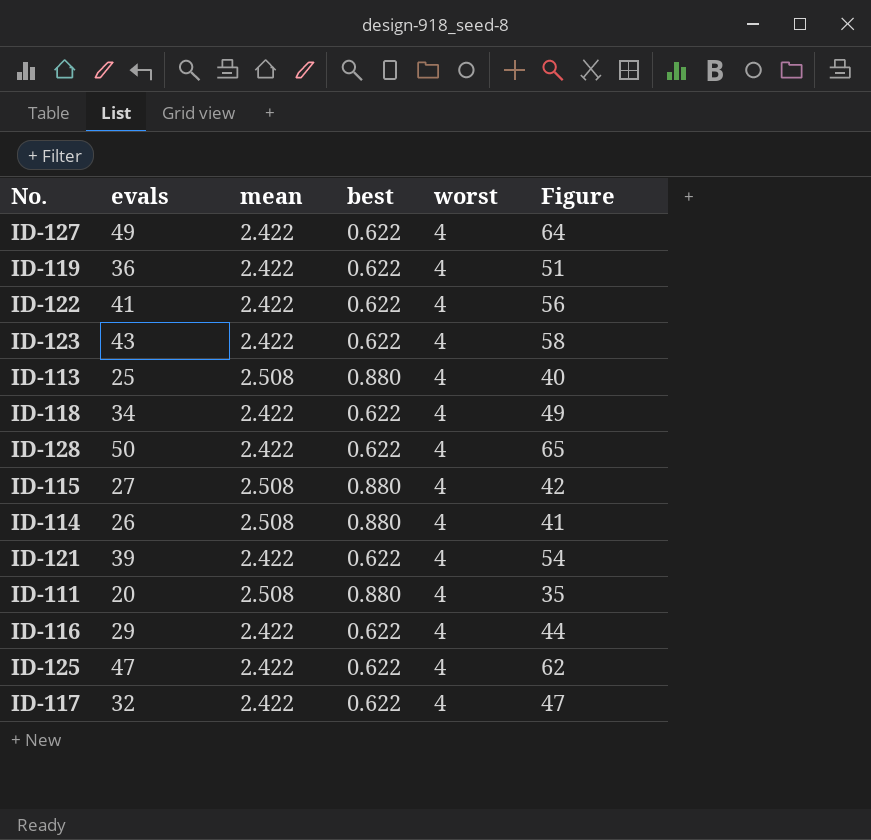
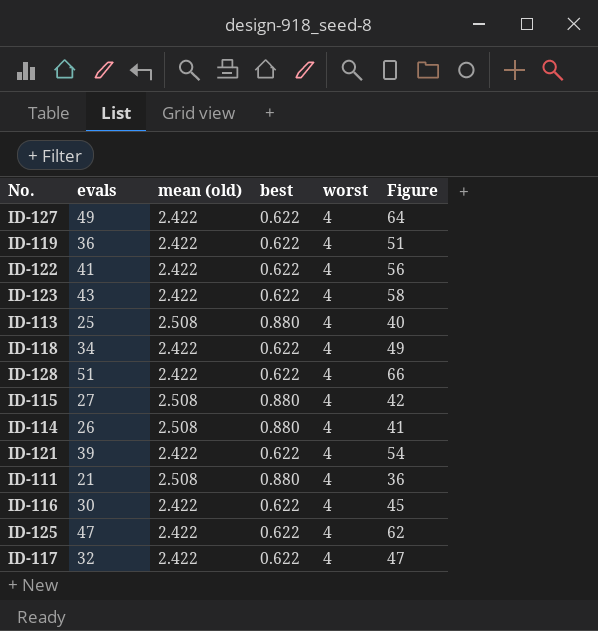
column name: mean -> mean (old)
ID-128 | evals: 50 -> 51
ID-128 | Figure: 65 -> 66
ID-111 | evals: 20 -> 21
ID-111 | Figure: 35 -> 36
ID-116 | evals: 29 -> 30
ID-116 | Figure: 44 -> 45

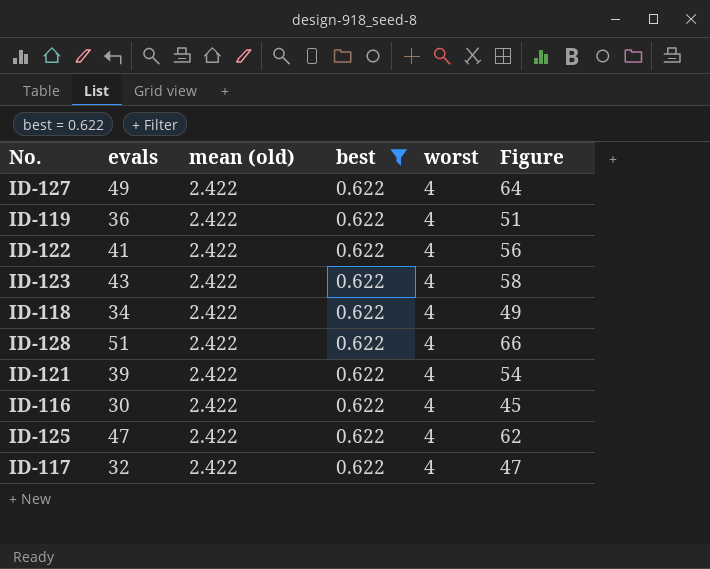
filter: none -> best = 0.622

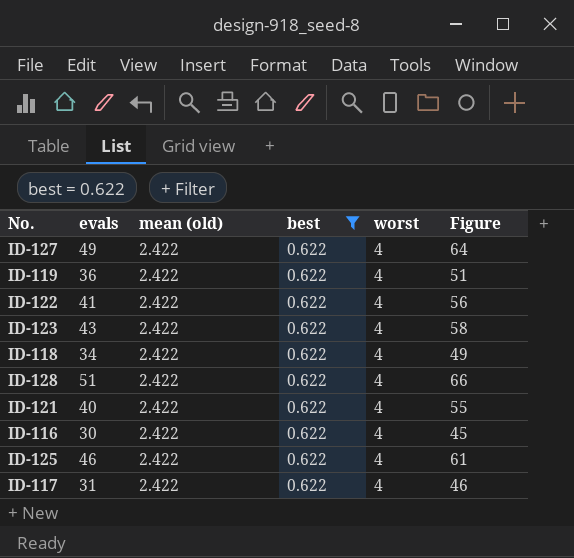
ID-121 | evals: 39 -> 40
ID-121 | Figure: 54 -> 55
ID-125 | evals: 47 -> 46
ID-125 | Figure: 62 -> 61
ID-117 | evals: 32 -> 31
ID-117 | Figure: 47 -> 46

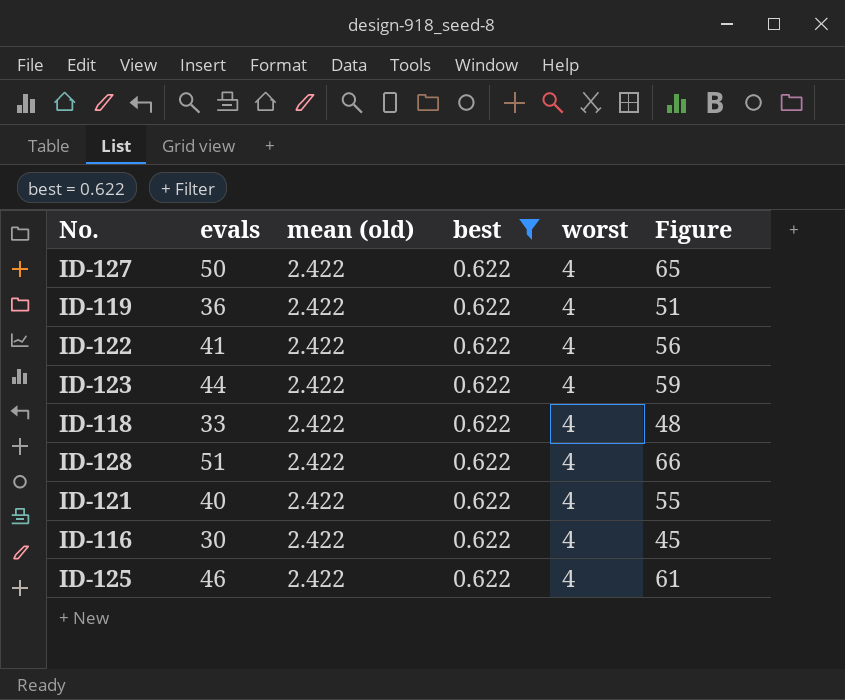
row ID-117: 31 | 2.422 | 0.622 | 4 | 46 -> none
ID-127 | evals: 49 -> 50
ID-127 | Figure: 64 -> 65
ID-123 | evals: 43 -> 44
ID-123 | Figure: 58 -> 59
ID-118 | evals: 34 -> 33
ID-118 | Figure: 49 -> 48

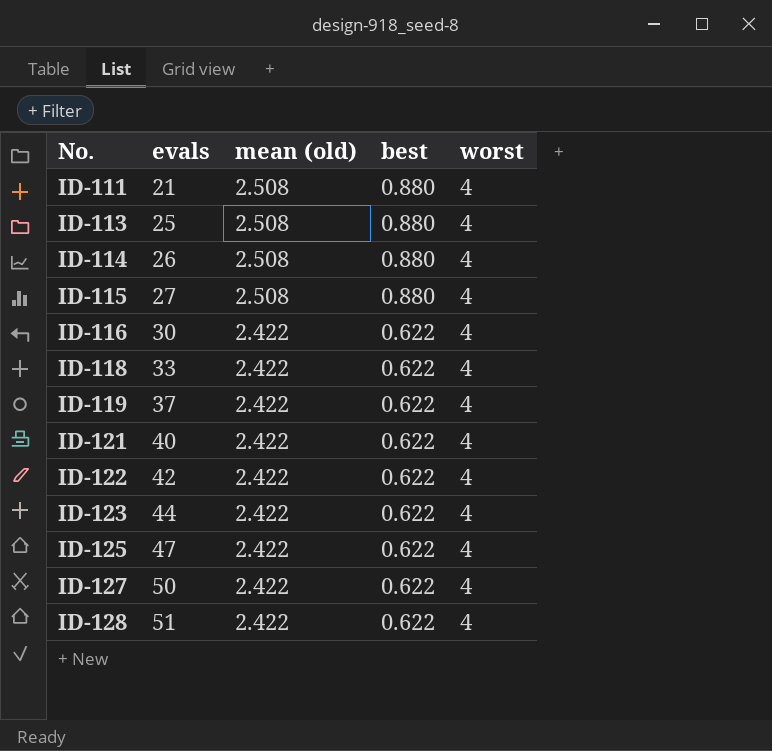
filter: best = 0.622 -> none
row order: none -> No. ascending
column Figure | formula: [evals] + 15 -> none
ID-119 | evals: 36 -> 37
ID-122 | evals: 41 -> 42
ID-125 | evals: 46 -> 47

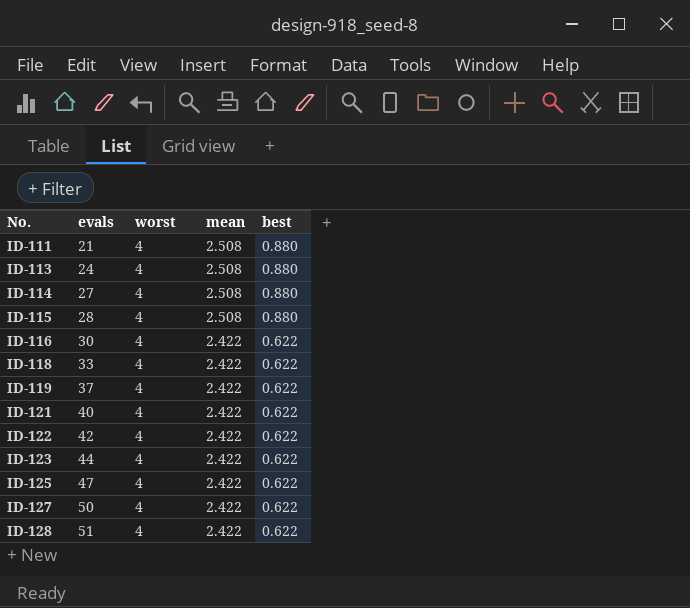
column worst | position: 5 -> 3
column name: mean (old) -> mean
ID-113 | evals: 25 -> 24
ID-114 | evals: 26 -> 27
ID-115 | evals: 27 -> 28

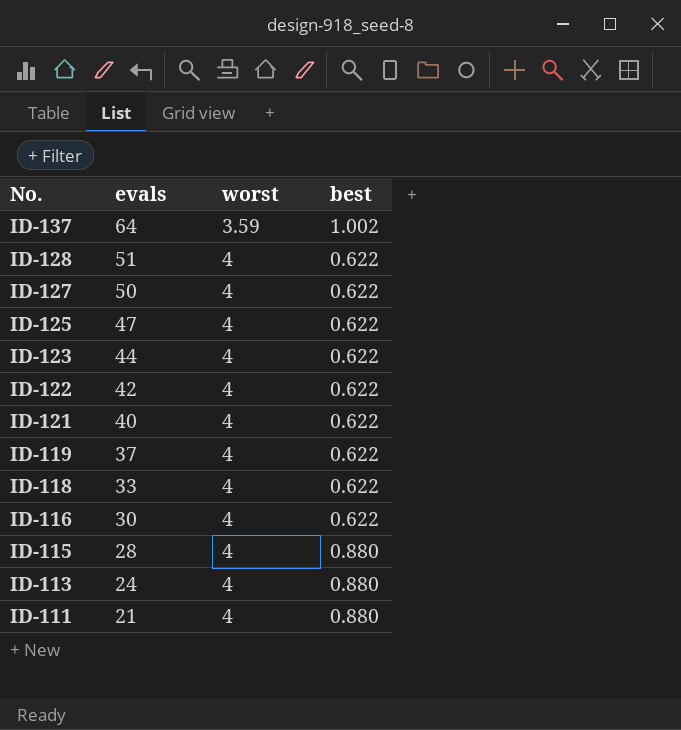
row order: No. ascending -> No. descending
column mean | position: 4 -> none
row ID-114: 27 | 4 | 2.508 | 0.880 -> none
row ID-137: none -> 64 | 3.59 | 1.002

